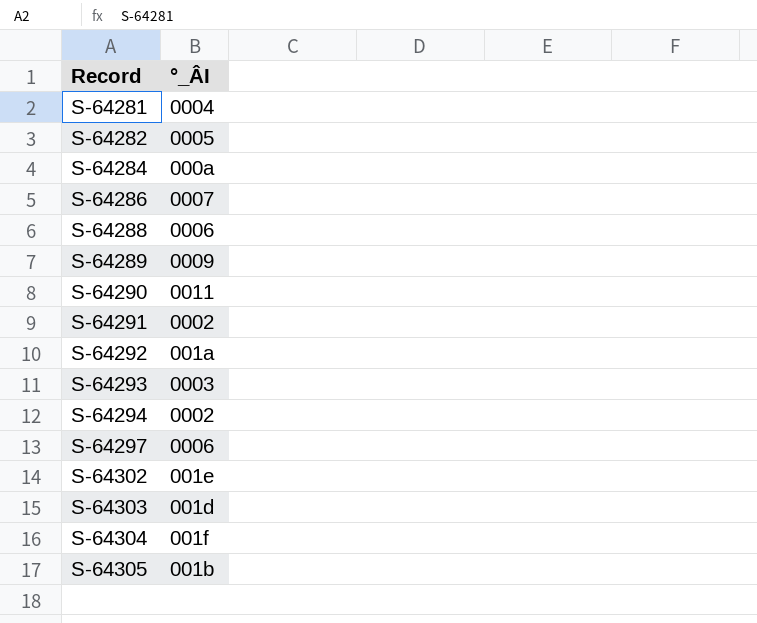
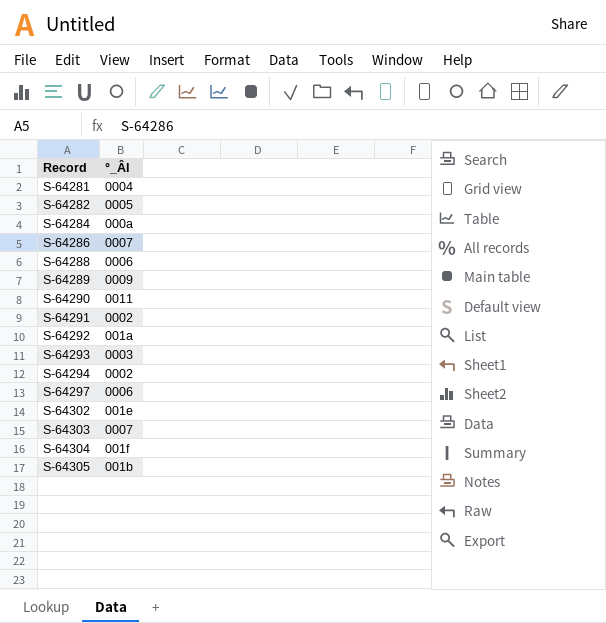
S-64303 | °_ÂI: 001d -> 0007

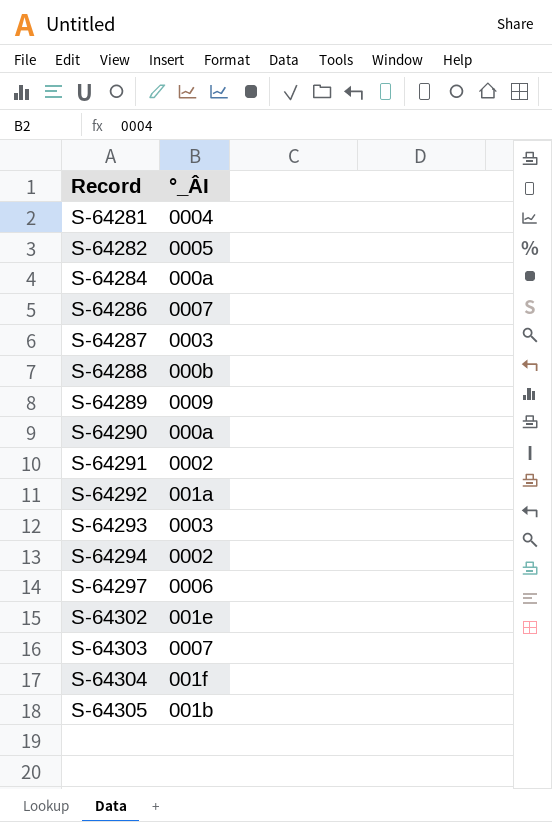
row S-64287: none -> 0003
S-64288 | °_ÂI: 0006 -> 000b
S-64290 | °_ÂI: 0011 -> 000a

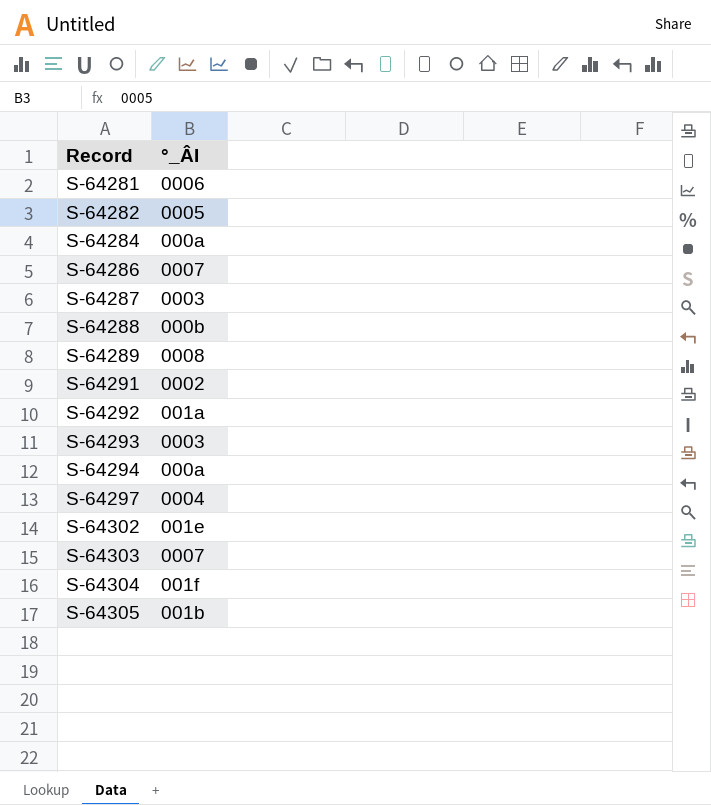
row S-64290: 000a -> none
S-64281 | °_ÂI: 0004 -> 0006
S-64289 | °_ÂI: 0009 -> 0008
S-64294 | °_ÂI: 0002 -> 000a
S-64297 | °_ÂI: 0006 -> 0004

